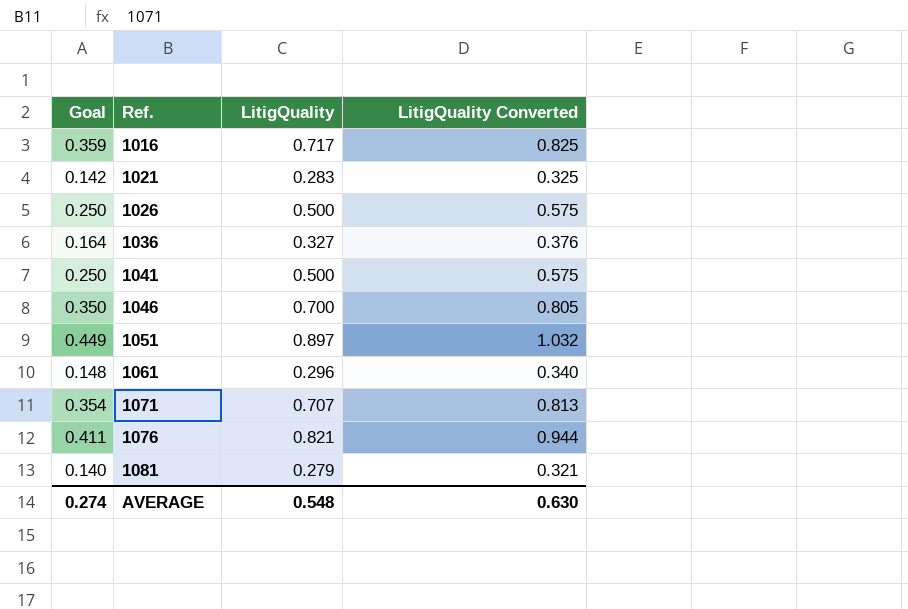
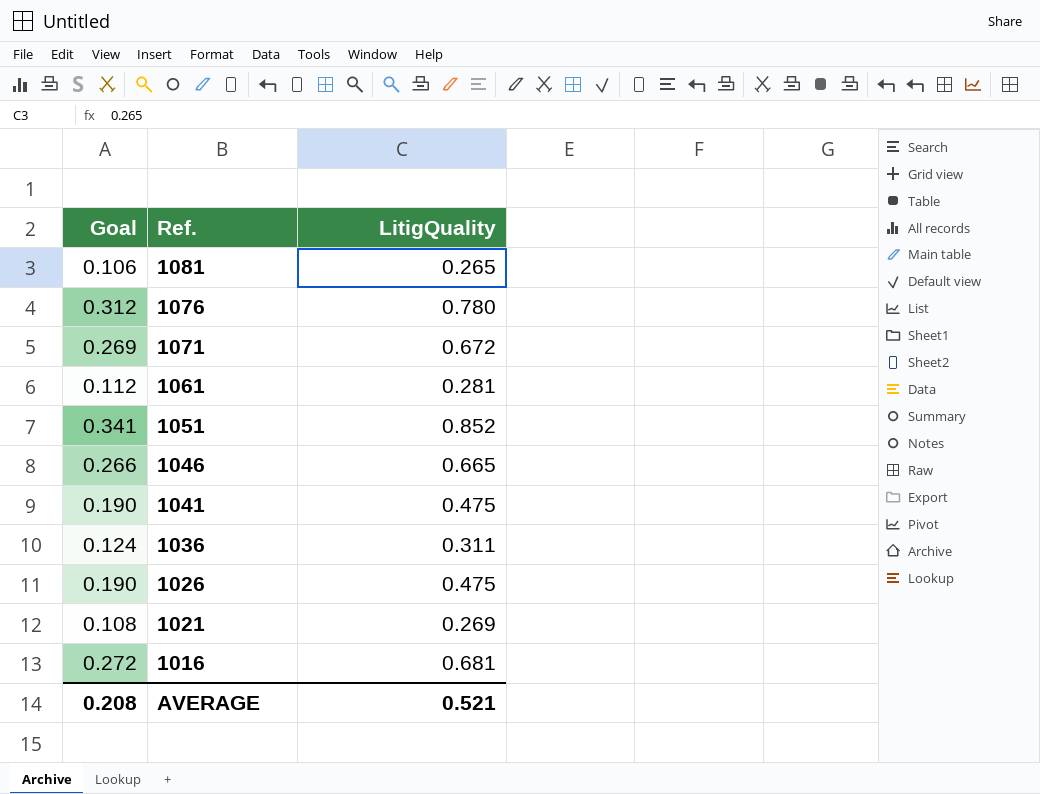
row order: Ref. ascending -> Ref. descending
column LitigQuality Converted | formula: [LitigQuality] * 1.15 -> none
column Goal | formula: [LitigQuality] * 0.5 -> [LitigQuality] * 0.4
1081 | LitigQuality: 0.279 -> 0.265
1076 | LitigQuality: 0.821 -> 0.780
1071 | LitigQuality: 0.707 -> 0.672
1061 | LitigQuality: 0.296 -> 0.281
1051 | LitigQuality: 0.897 -> 0.852
1046 | LitigQuality: 0.700 -> 0.665
1041 | LitigQuality: 0.500 -> 0.475
1036 | LitigQuality: 0.327 -> 0.311
1026 | LitigQuality: 0.500 -> 0.475
1021 | LitigQuality: 0.283 -> 0.269
1016 | LitigQuality: 0.717 -> 0.681
AVERAGE | Goal: 0.274 -> 0.208
AVERAGE | LitigQuality: 0.548 -> 0.521

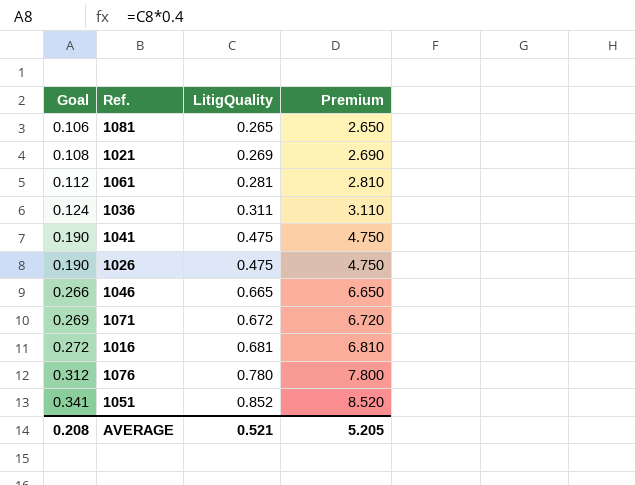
row order: Ref. descending -> Goal ascending
column Premium | formula: none -> [LitigQuality] * 10

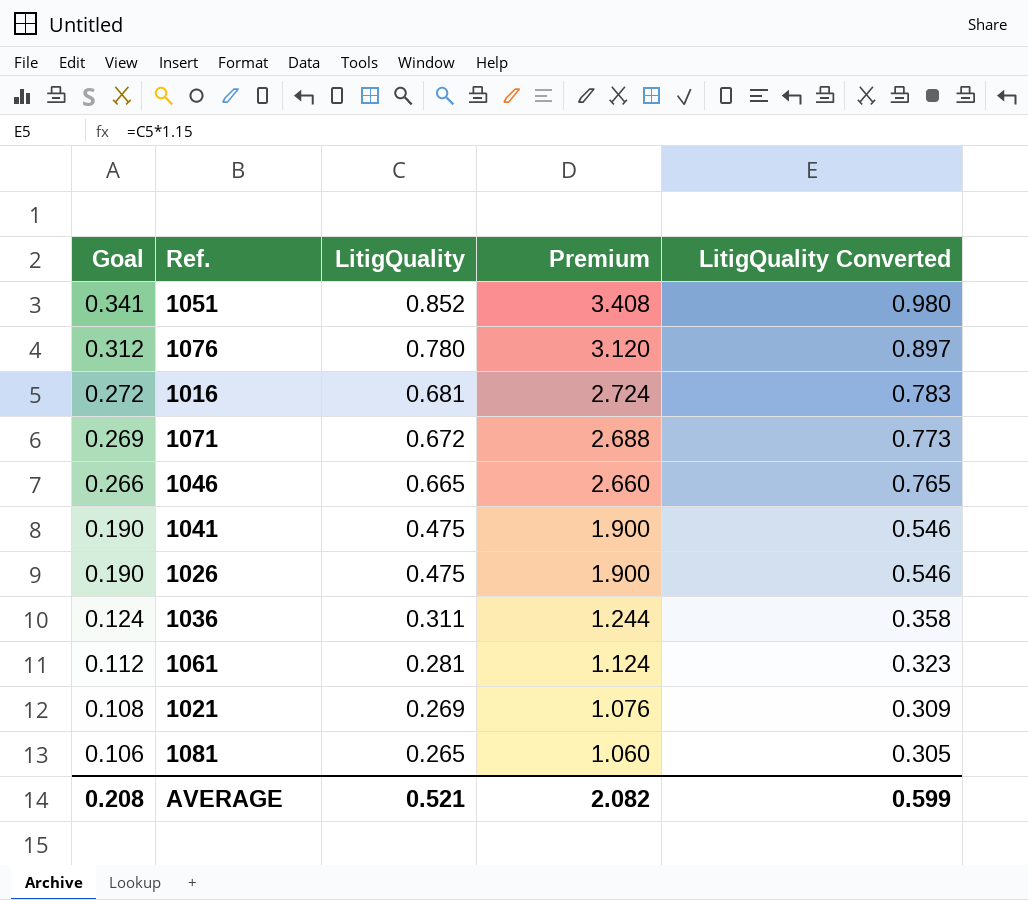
row order: Goal ascending -> Goal descending
column Premium | formula: [LitigQuality] * 10 -> [LitigQuality] * 4
column LitigQuality Converted | formula: none -> [LitigQuality] * 1.15
AVERAGE | Premium: 5.205 -> 2.082

